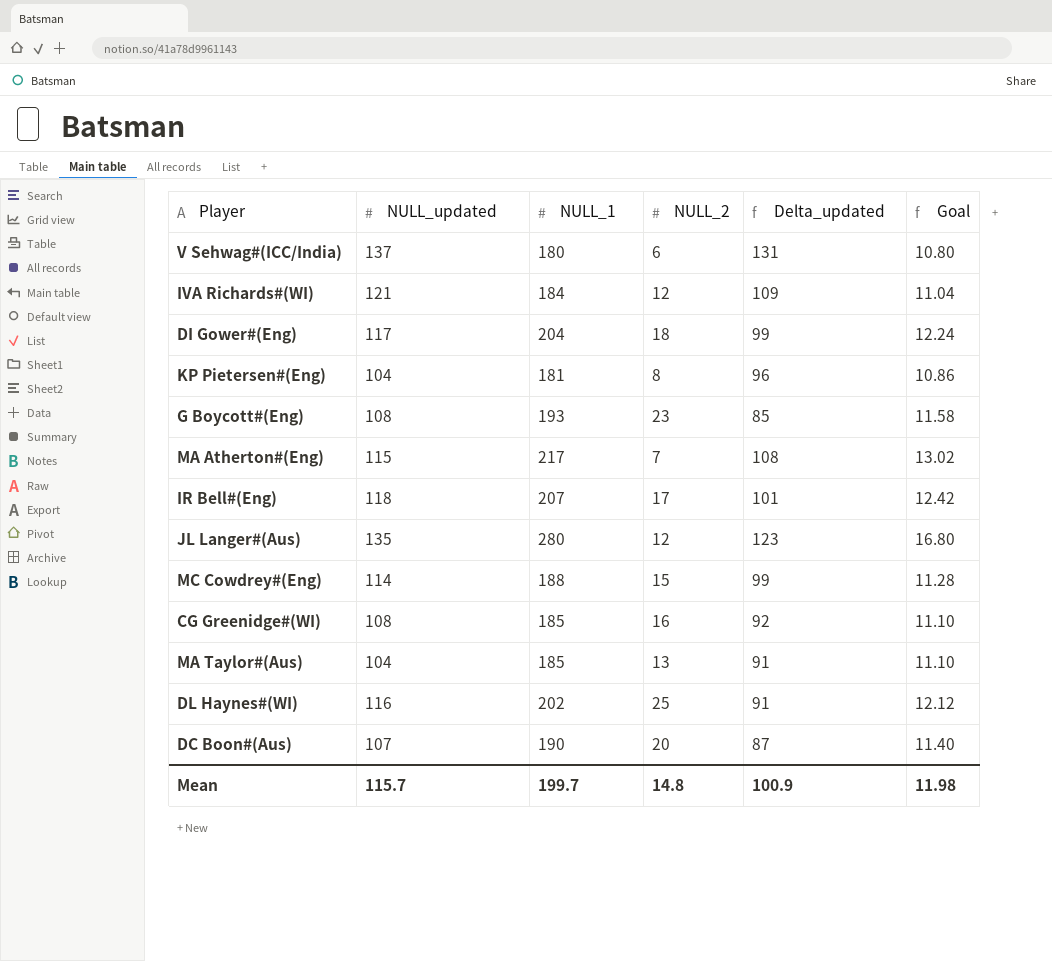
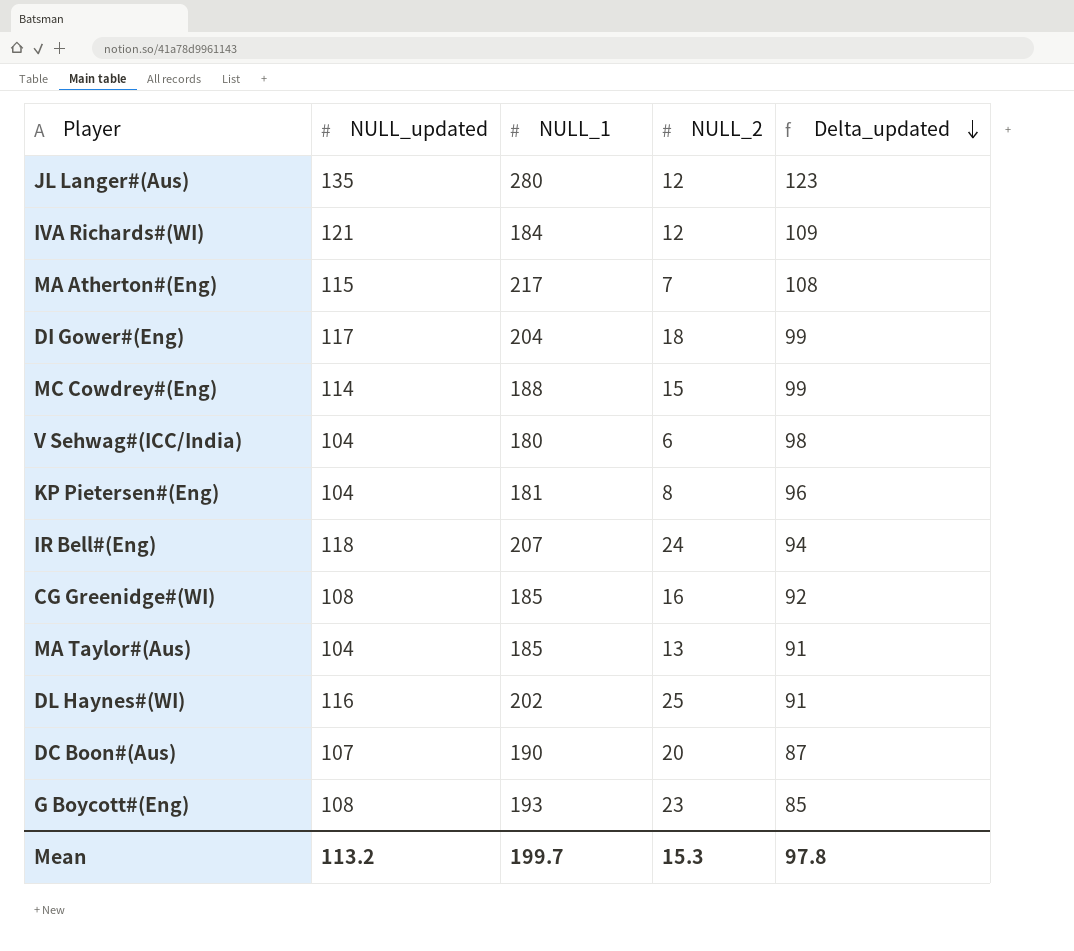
row order: none -> Delta_updated descending
column Goal | formula: [NULL_1] * 0.06 -> none
V Sehwag#(ICC/India) | NULL_updated: 137 -> 104
V Sehwag#(ICC/India) | Delta_updated: 131 -> 98
IR Bell#(Eng) | NULL_2: 17 -> 24
IR Bell#(Eng) | Delta_updated: 101 -> 94
Mean | NULL_updated: 115.7 -> 113.2
Mean | NULL_2: 14.8 -> 15.3
Mean | Delta_updated: 100.9 -> 97.8

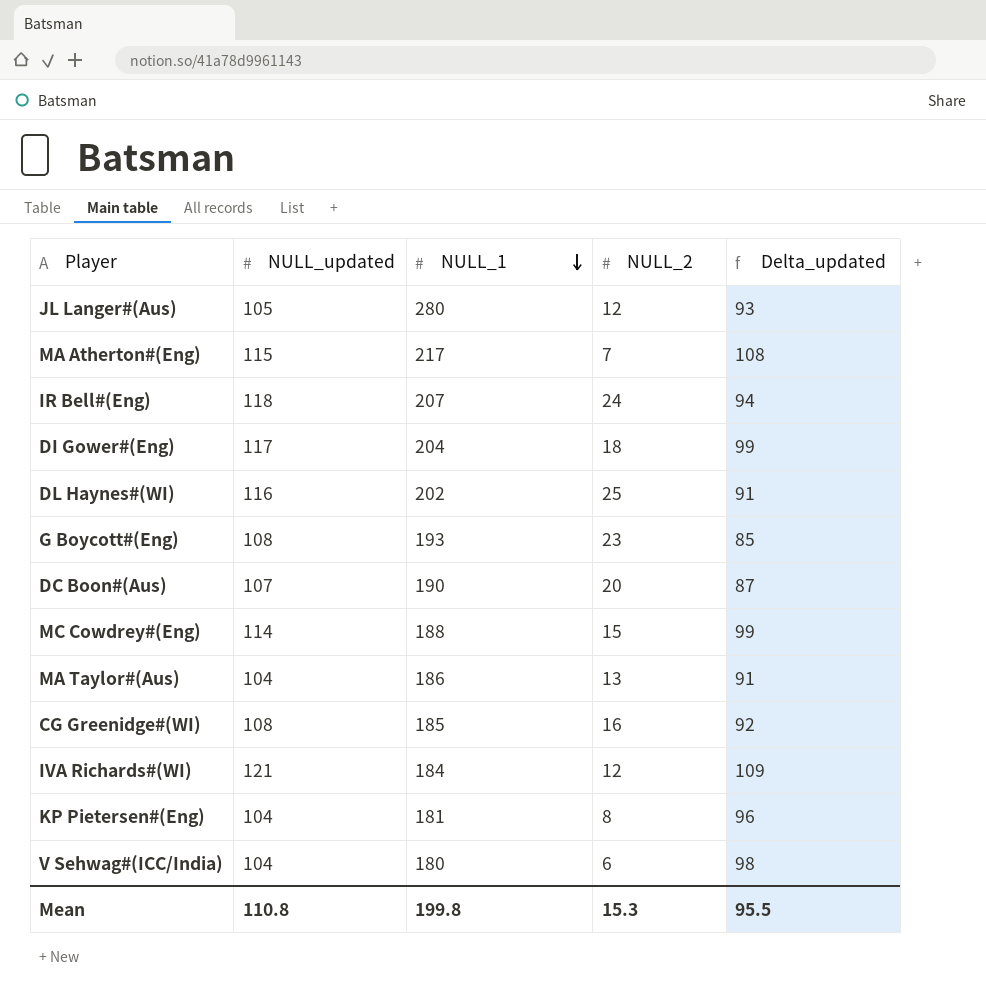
row order: Delta_updated descending -> NULL_1 descending
JL Langer#(Aus) | NULL_updated: 135 -> 105
JL Langer#(Aus) | Delta_updated: 123 -> 93
MA Taylor#(Aus) | NULL_1: 185 -> 186
Mean | NULL_updated: 113.2 -> 110.8
Mean | NULL_1: 199.7 -> 199.8
Mean | Delta_updated: 97.8 -> 95.5

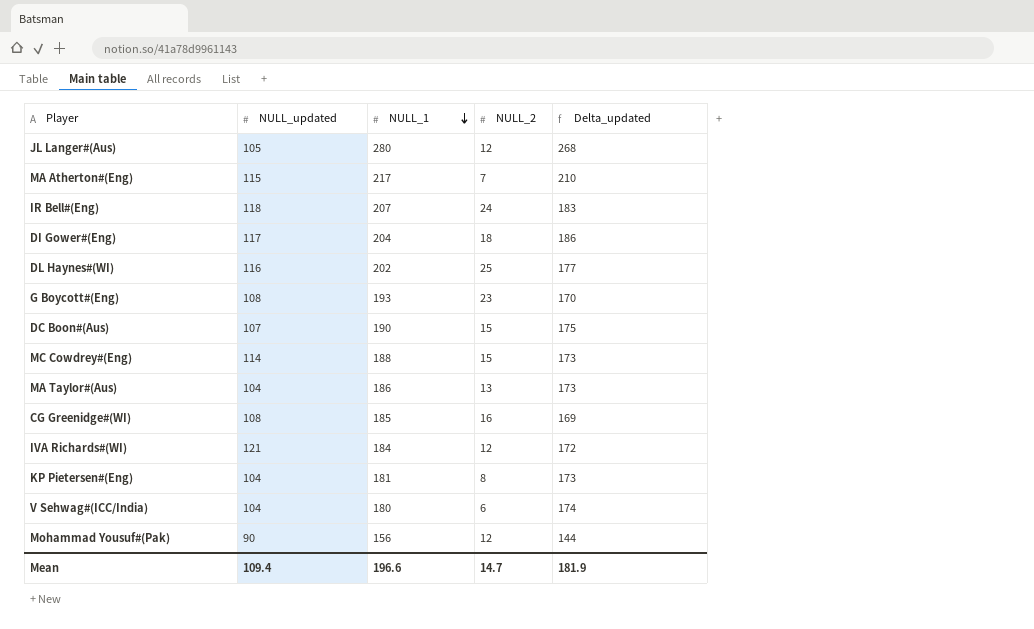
column Delta_updated | formula: [NULL_updated] - [NULL_2] -> [NULL_1] - [NULL_2]
DC Boon#(Aus) | NULL_2: 20 -> 15
row Mohammad Yousuf#(Pak): none -> 90 | 156 | 12 | 144
Mean | NULL_updated: 110.8 -> 109.4
Mean | NULL_1: 199.8 -> 196.6
Mean | NULL_2: 15.3 -> 14.7
Mean | Delta_updated: 95.5 -> 181.9

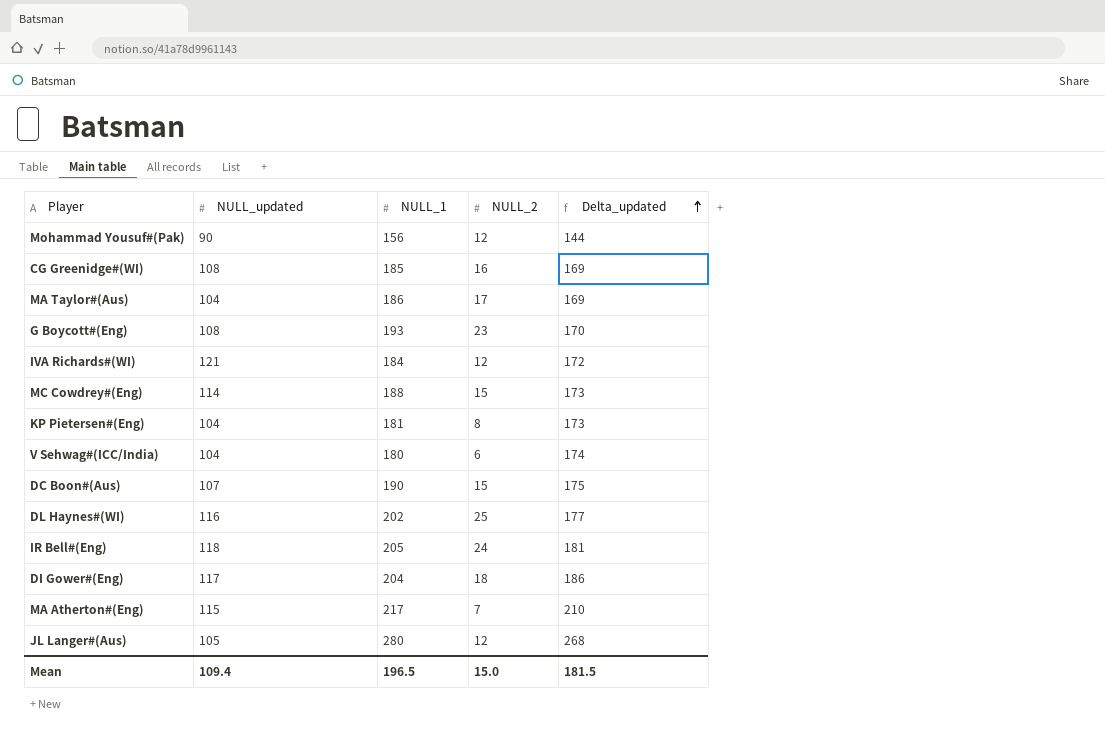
row order: NULL_1 descending -> Delta_updated ascending
MA Taylor#(Aus) | NULL_2: 13 -> 17
MA Taylor#(Aus) | Delta_updated: 173 -> 169
IR Bell#(Eng) | NULL_1: 207 -> 205
IR Bell#(Eng) | Delta_updated: 183 -> 181
Mean | NULL_1: 196.6 -> 196.5
Mean | NULL_2: 14.7 -> 15.0
Mean | Delta_updated: 181.9 -> 181.5

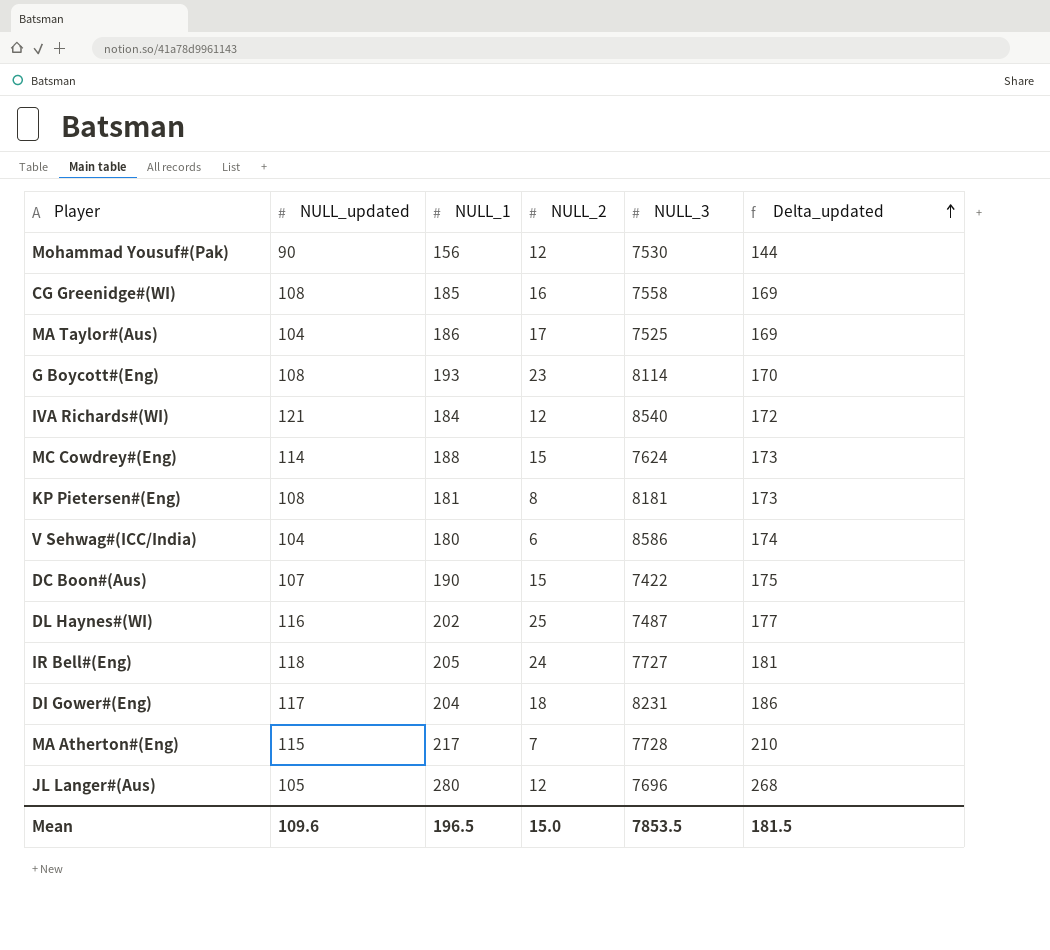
column NULL_3 | position: none -> 5
KP Pietersen#(Eng) | NULL_updated: 104 -> 108
Mean | NULL_updated: 109.4 -> 109.6

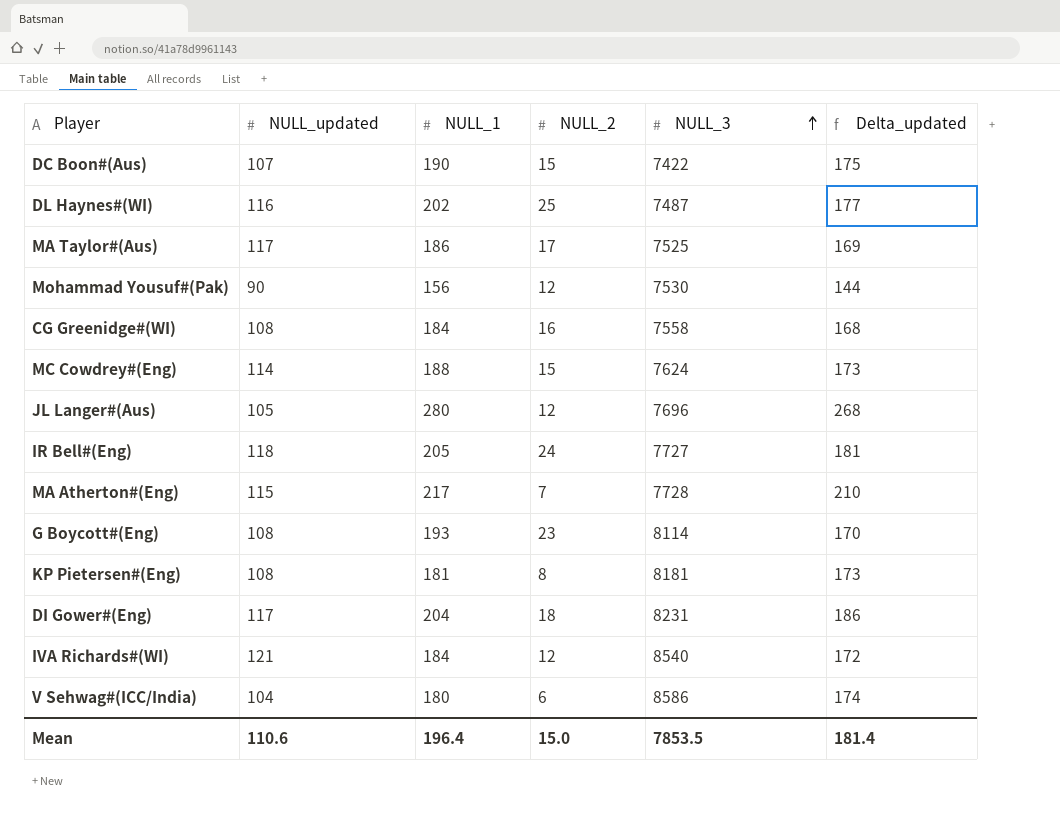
row order: Delta_updated ascending -> NULL_3 ascending
MA Taylor#(Aus) | NULL_updated: 104 -> 117
CG Greenidge#(WI) | NULL_1: 185 -> 184
CG Greenidge#(WI) | Delta_updated: 169 -> 168
Mean | NULL_updated: 109.6 -> 110.6
Mean | NULL_1: 196.5 -> 196.4
Mean | Delta_updated: 181.5 -> 181.4

